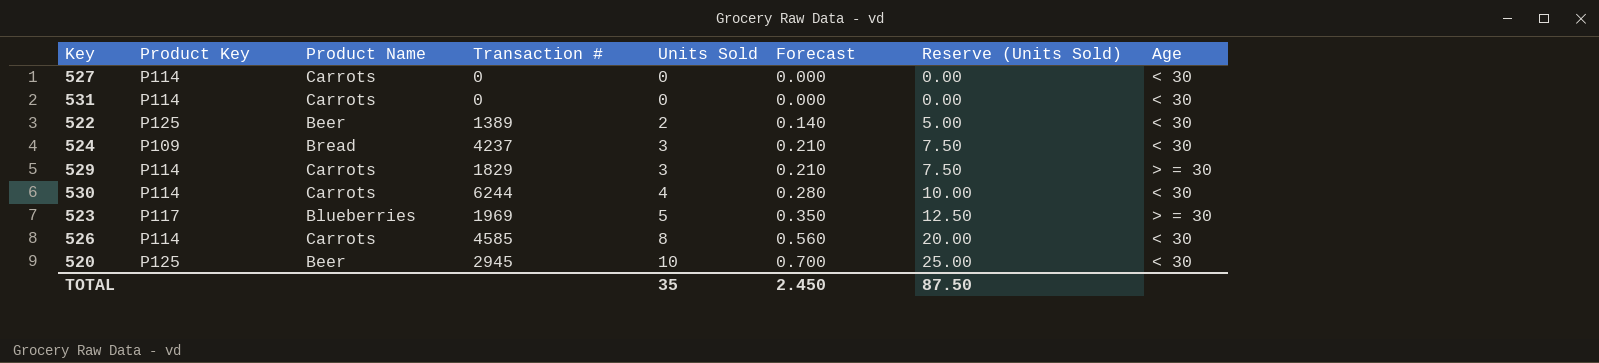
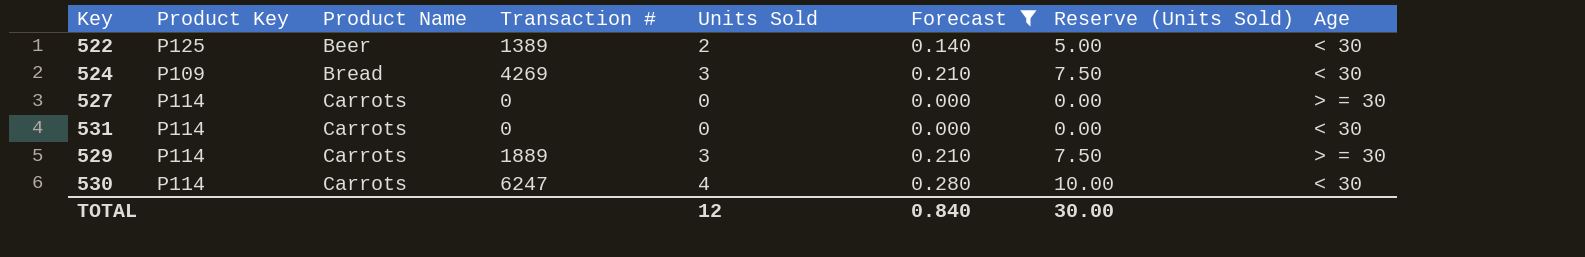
filter: none -> Forecast <= 0.280
row order: Units Sold ascending -> Product Name ascending
524 | Transaction #: 4237 -> 4269
527 | Age: < 30 -> > = 30
529 | Transaction #: 1829 -> 1889
530 | Transaction #: 6244 -> 6247
TOTAL | Units Sold: 35 -> 12
TOTAL | Forecast: 2.450 -> 0.840
TOTAL | Reserve (Units Sold): 87.50 -> 30.00

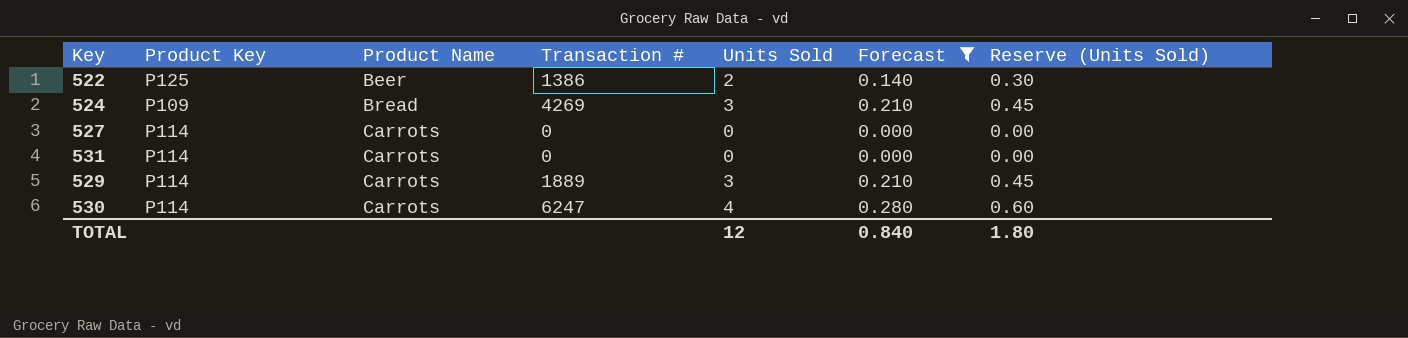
column Age | position: 8 -> none
column Reserve (Units Sold) | formula: [Units Sold] * 2.5 -> [Units Sold] * 0.15
522 | Transaction #: 1389 -> 1386
TOTAL | Reserve (Units Sold): 30.00 -> 1.80

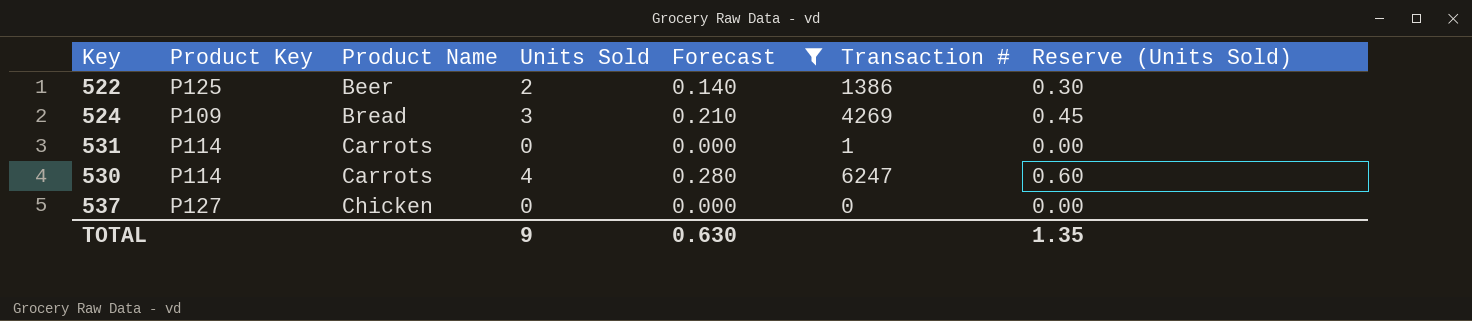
column Transaction # | position: 4 -> 6
row 527: P114 | Carrots | 0 | 0 | 0.000 | 0.00 -> none
row 529: P114 | Carrots | 1889 | 3 | 0.210 | 0.45 -> none
531 | Transaction #: 0 -> 1
row 537: none -> P127 | Chicken | 0 | 0.000 | 0 | 0.00
TOTAL | Units Sold: 12 -> 9
TOTAL | Forecast: 0.840 -> 0.630
TOTAL | Reserve (Units Sold): 1.80 -> 1.35

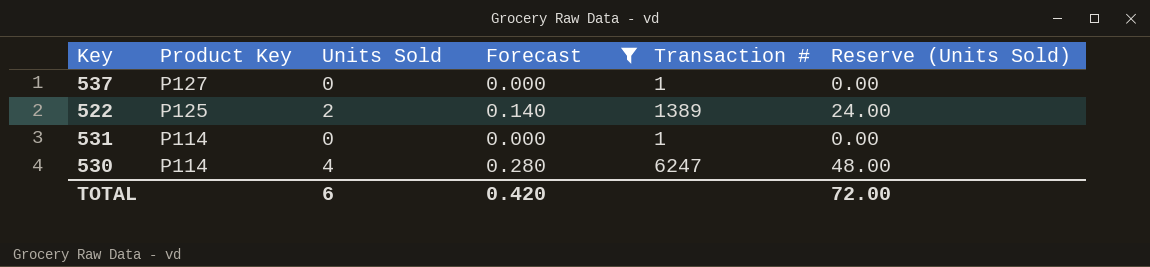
row order: Product Name ascending -> Product Key descending
column Product Name | position: 3 -> none
column Reserve (Units Sold) | formula: [Units Sold] * 0.15 -> [Units Sold] * 12
row 524: P109 | Bread | 3 | 0.210 | 4269 | 0.45 -> none
537 | Transaction #: 0 -> 1
522 | Transaction #: 1386 -> 1389
TOTAL | Units Sold: 9 -> 6
TOTAL | Forecast: 0.630 -> 0.420
TOTAL | Reserve (Units Sold): 1.35 -> 72.00

